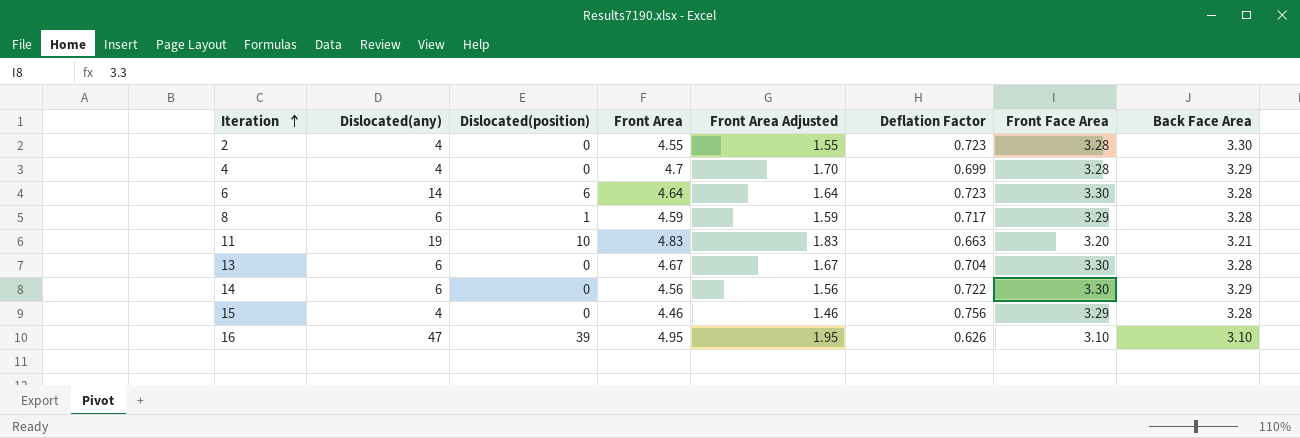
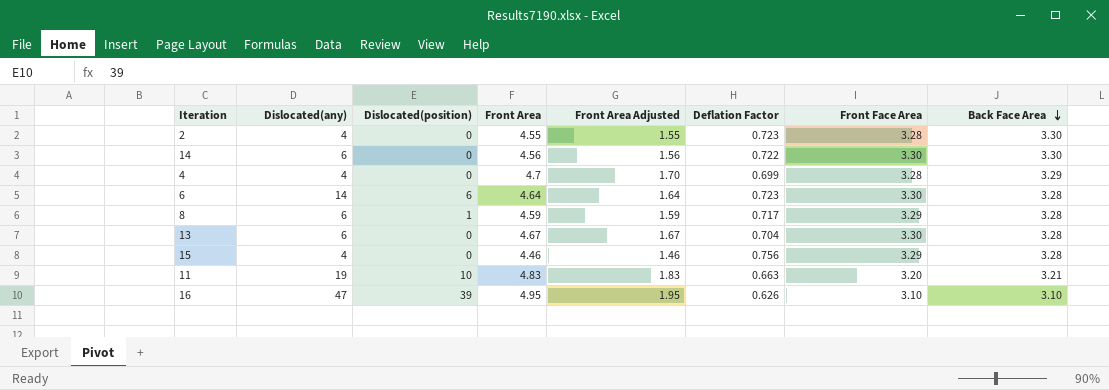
row order: Iteration ascending -> Back Face Area descending
14 | Back Face Area: 3.29 -> 3.30

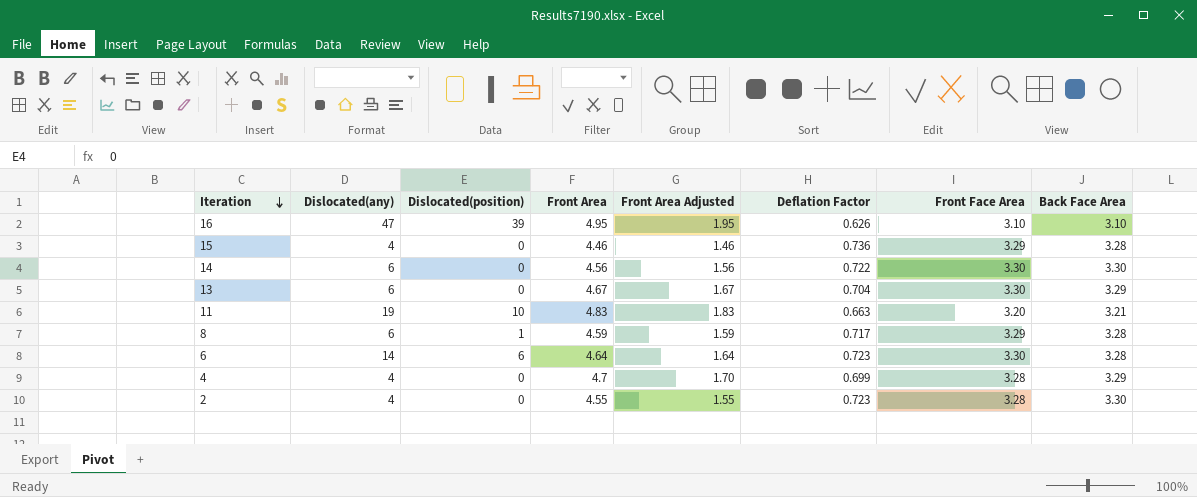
row order: Back Face Area descending -> Iteration descending
15 | Deflation Factor: 0.756 -> 0.736
13 | Back Face Area: 3.28 -> 3.29

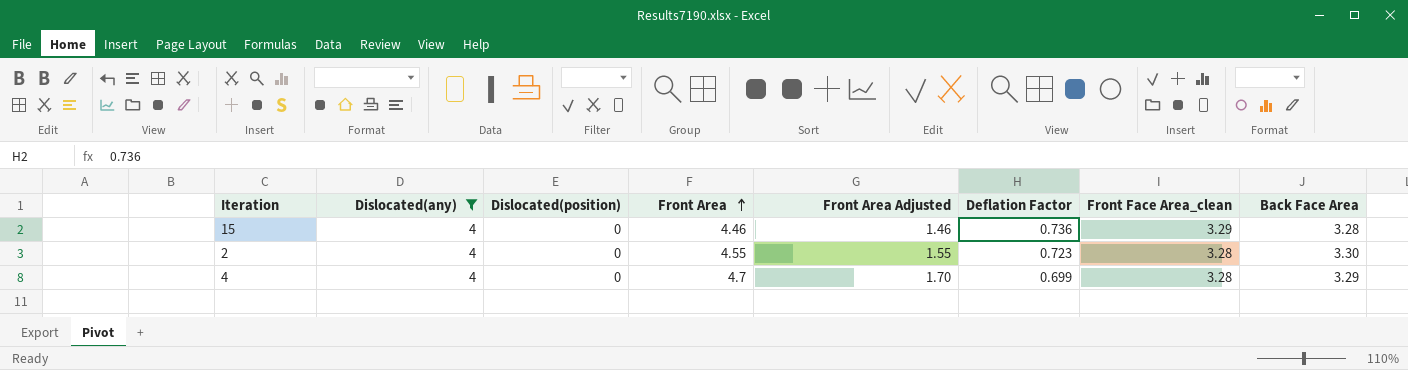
filter: none -> Dislocated(any) = 4
row order: Iteration descending -> Front Area ascending
column name: Front Face Area -> Front Face Area_clean

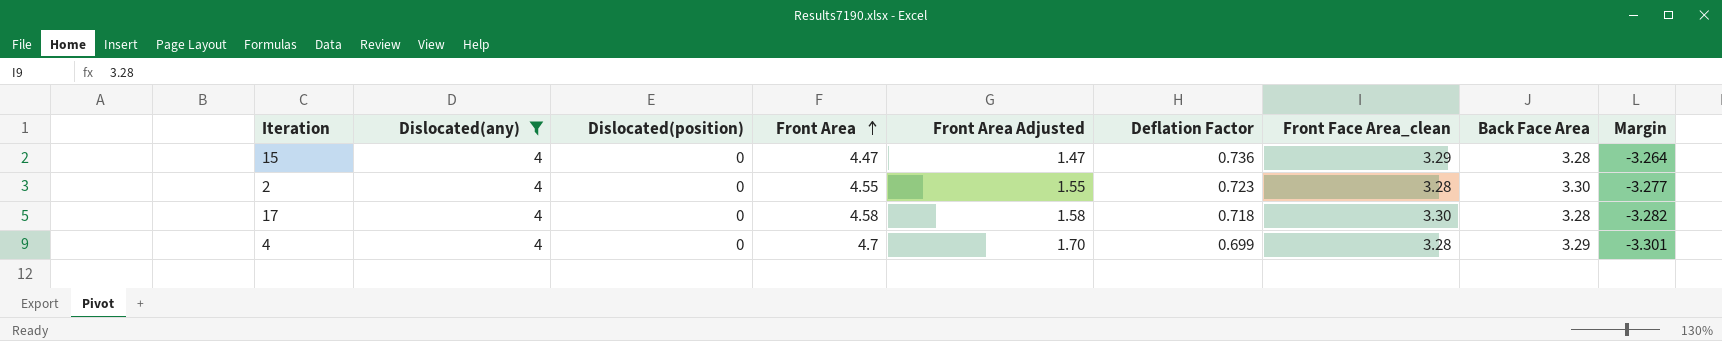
column Margin | formula: none -> [Deflation Factor] - [Dislocated(any)]
15 | Front Area: 4.46 -> 4.47
15 | Front Area Adjusted: 1.46 -> 1.47
row 17: none -> 4 | 0 | 4.58 | 1.58 | 0.718 | 3.30 | 3.28 | -3.282

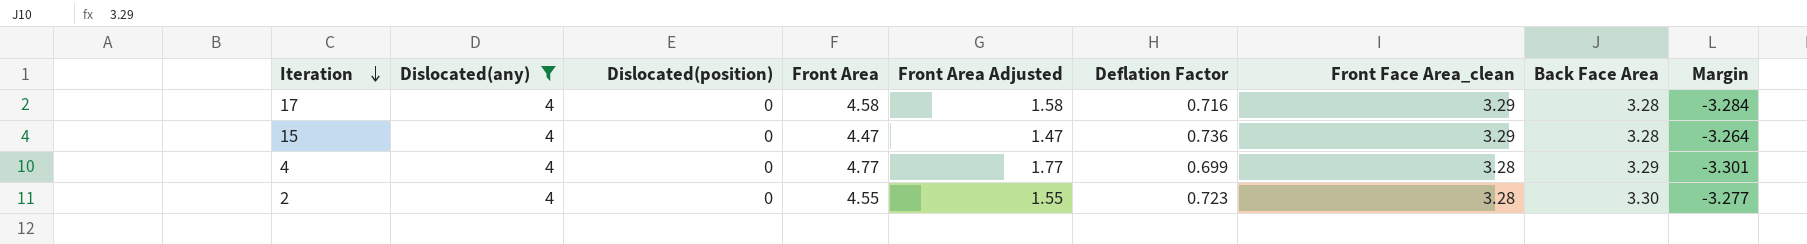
row order: Front Area ascending -> Iteration descending
17 | Deflation Factor: 0.718 -> 0.716
17 | Front Face Area_clean: 3.30 -> 3.29
17 | Margin: -3.282 -> -3.284
4 | Front Area: 4.7 -> 4.77
4 | Front Area Adjusted: 1.70 -> 1.77

